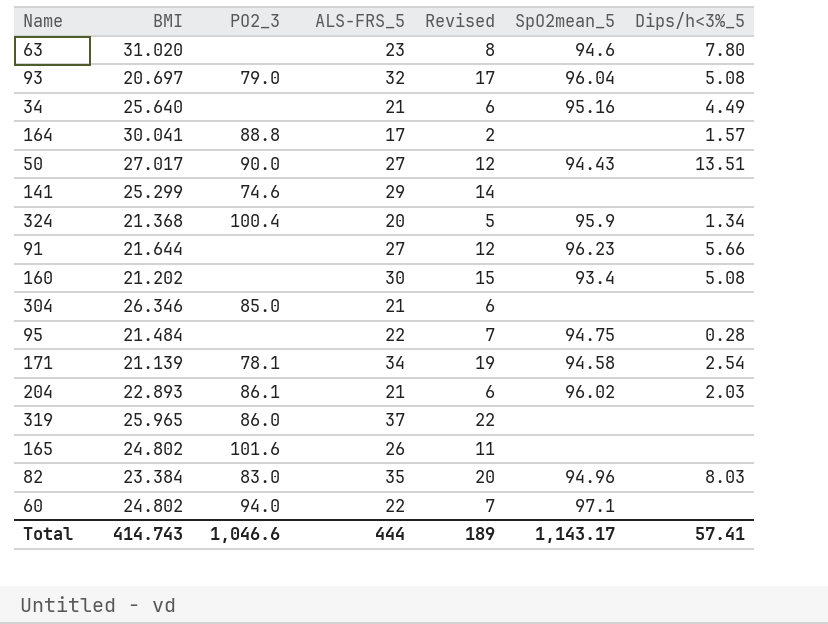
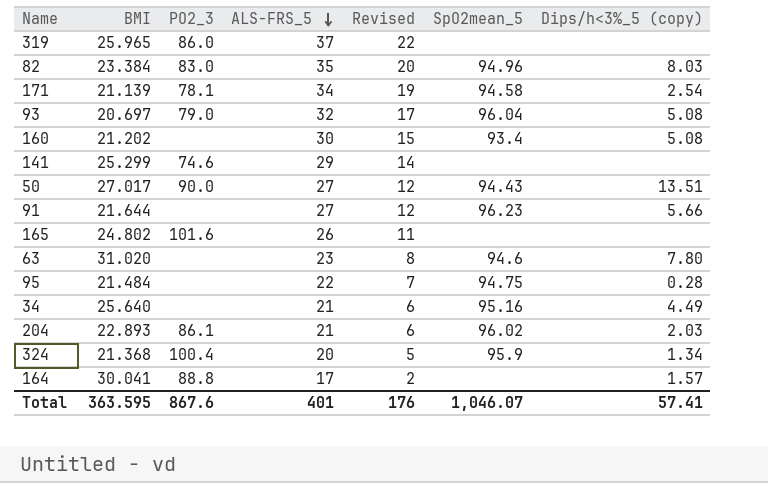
row order: none -> ALS-FRS_5 descending
column name: Dips/h<3%_5 -> Dips/h<3%_5 (copy)
row 304: 26.346 | 85.0 | 21 | 6 | none | none -> none
row 60: 24.802 | 94.0 | 22 | 7 | 97.1 | none -> none
Total | BMI: 414.743 -> 363.595
Total | PO2_3: 1,046.6 -> 867.6
Total | ALS-FRS_5: 444 -> 401
Total | Revised: 189 -> 176
Total | SpO2mean_5: 1,143.17 -> 1,046.07

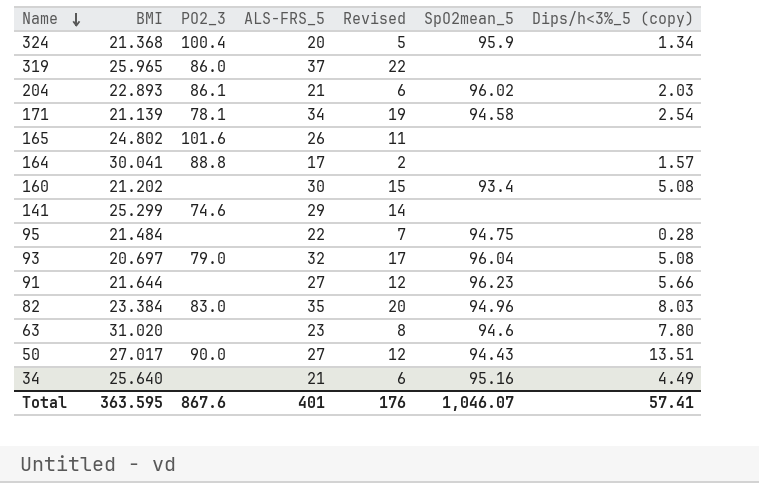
row order: ALS-FRS_5 descending -> Name descending

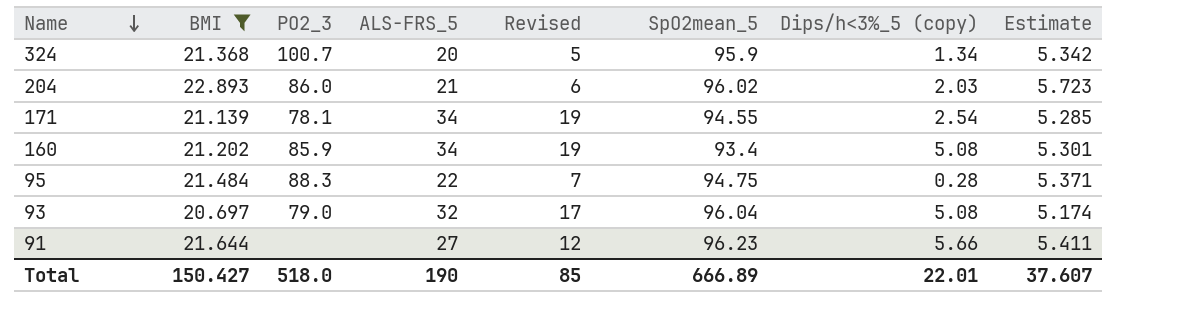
filter: none -> BMI <= 22.893
column Estimate | formula: none -> [BMI] * 0.25
324 | PO2_3: 100.4 -> 100.7
204 | PO2_3: 86.1 -> 86.0
171 | SpO2mean_5: 94.58 -> 94.55
160 | PO2_3: none -> 85.9
160 | ALS-FRS_5: 30 -> 34
160 | Revised: 15 -> 19
95 | PO2_3: none -> 88.3
Total | BMI: 363.595 -> 150.427
Total | PO2_3: 867.6 -> 518.0
Total | ALS-FRS_5: 401 -> 190
Total | Revised: 176 -> 85
Total | SpO2mean_5: 1,046.07 -> 666.89
Total | Dips/h<3%_5 (copy): 57.41 -> 22.01

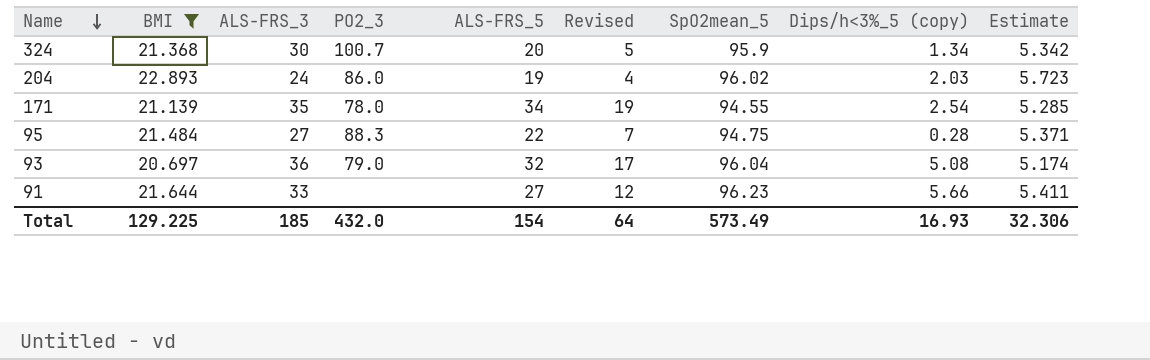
column ALS-FRS_3 | position: none -> 3
row 160: 21.202 | 85.9 | 34 | 19 | 93.4 | 5.08 | 5.301 -> none
204 | ALS-FRS_5: 21 -> 19
204 | Revised: 6 -> 4
171 | PO2_3: 78.1 -> 78.0
Total | BMI: 150.427 -> 129.225
Total | PO2_3: 518.0 -> 432.0
Total | ALS-FRS_5: 190 -> 154
Total | Revised: 85 -> 64
Total | SpO2mean_5: 666.89 -> 573.49
Total | Dips/h<3%_5 (copy): 22.01 -> 16.93
Total | Estimate: 37.607 -> 32.306

